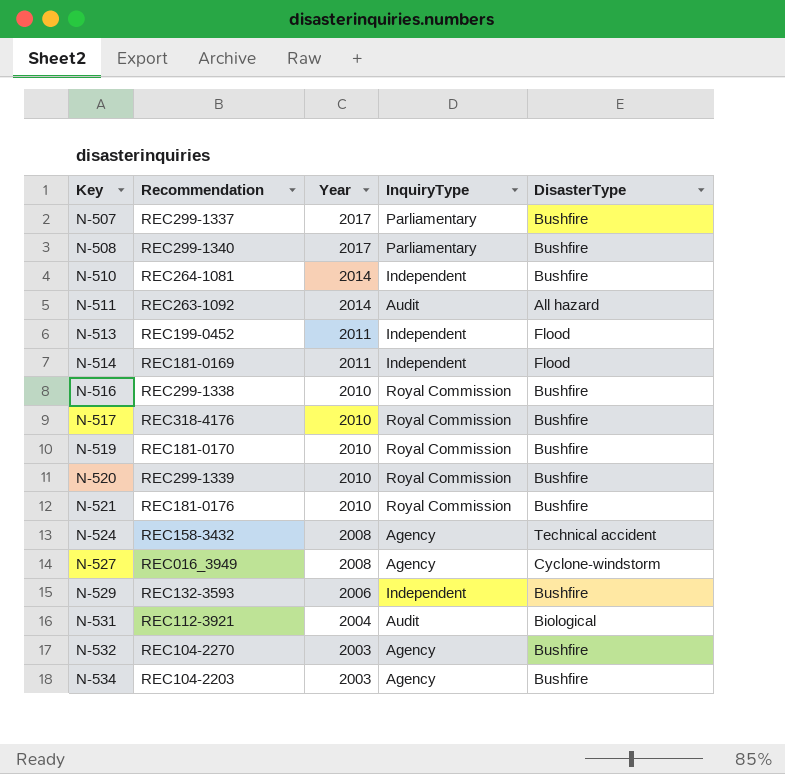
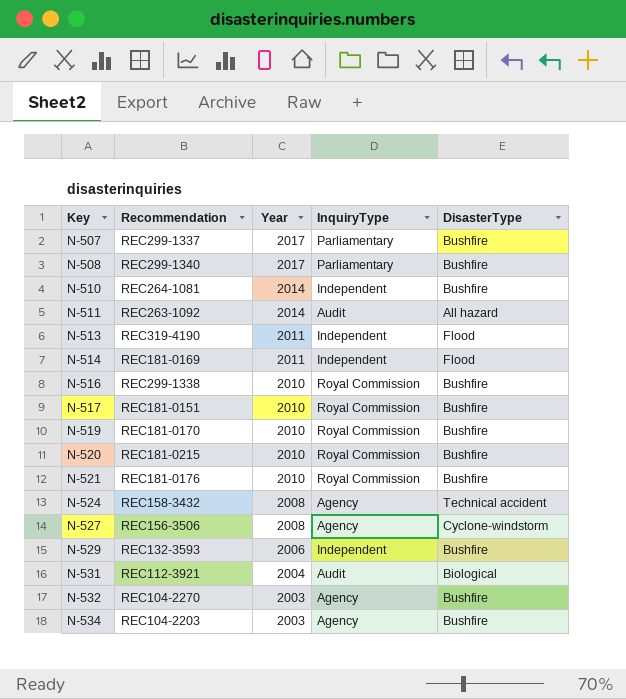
N-513 | Recommendation: REC199-0452 -> REC319-4190
N-517 | Recommendation: REC318-4176 -> REC181-0151
N-520 | Recommendation: REC299-1339 -> REC181-0215
N-527 | Recommendation: REC016_3949 -> REC156-3506

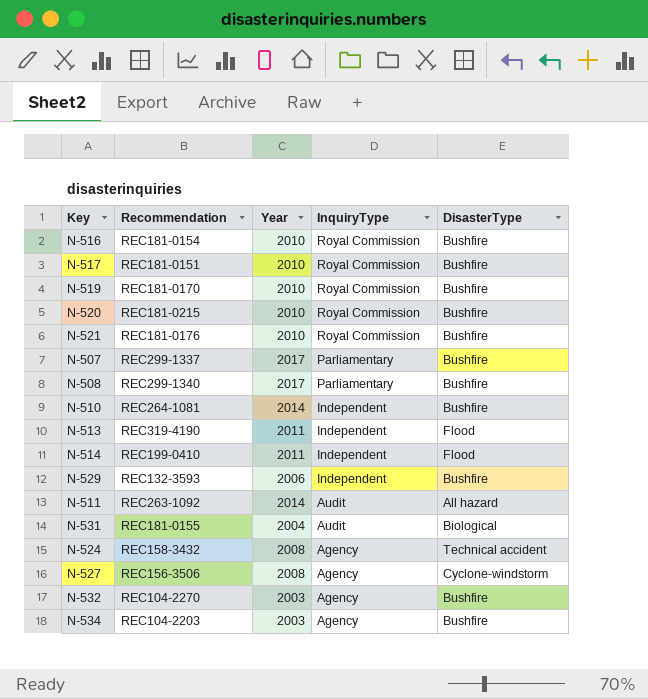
row order: Key ascending -> InquiryType descending
N-516 | Recommendation: REC299-1338 -> REC181-0154
N-514 | Recommendation: REC181-0169 -> REC199-0410
N-531 | Recommendation: REC112-3921 -> REC181-0155

